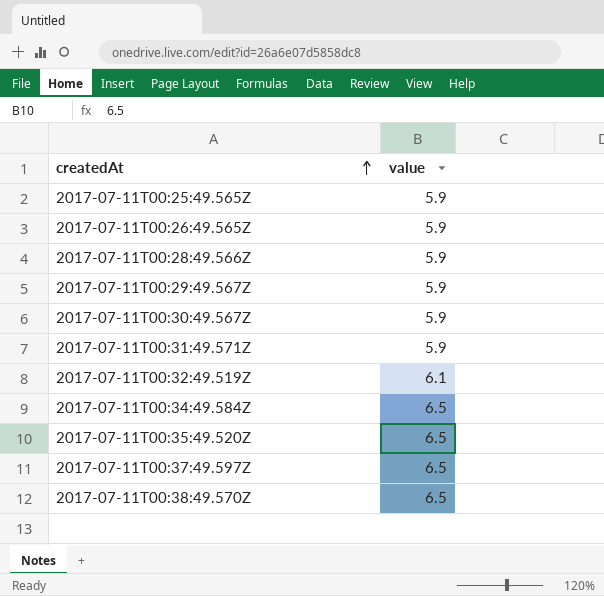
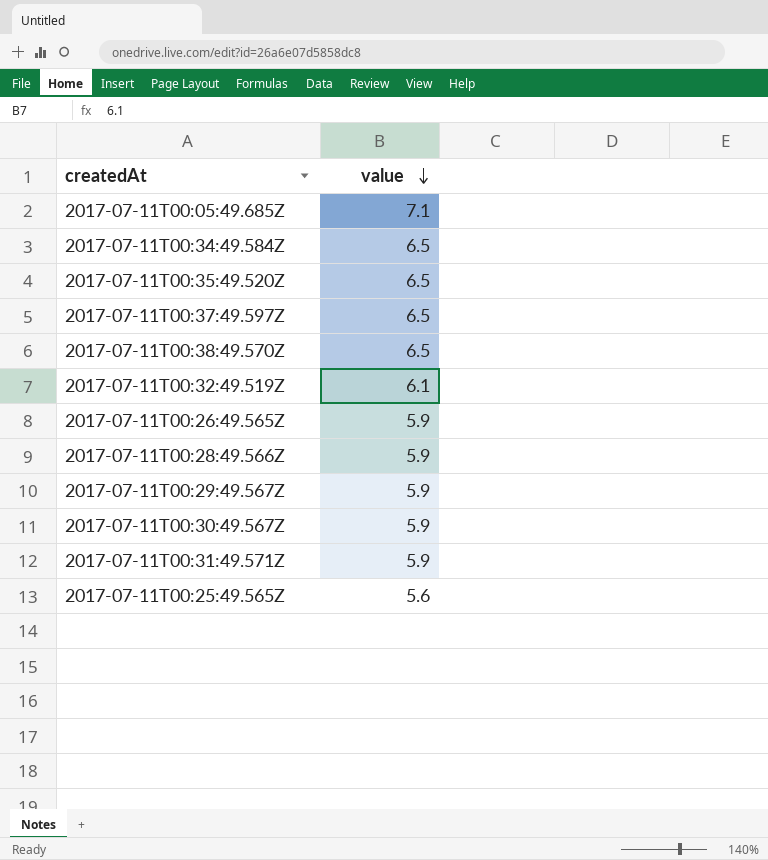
row order: createdAt ascending -> value descending
row 2017-07-11T00:05:49.685Z: none -> 7.1
2017-07-11T00:25:49.565Z | value: 5.9 -> 5.6

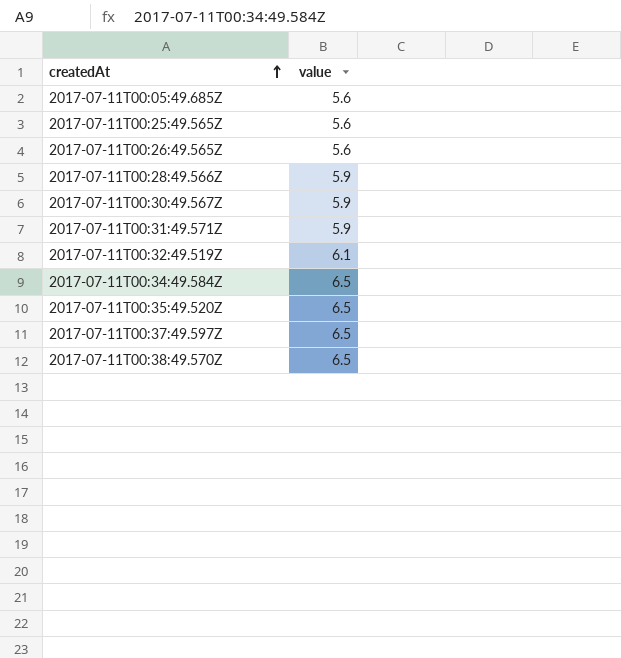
row order: value descending -> createdAt ascending
row 2017-07-11T00:29:49.567Z: 5.9 -> none
2017-07-11T00:05:49.685Z | value: 7.1 -> 5.6
2017-07-11T00:26:49.565Z | value: 5.9 -> 5.6

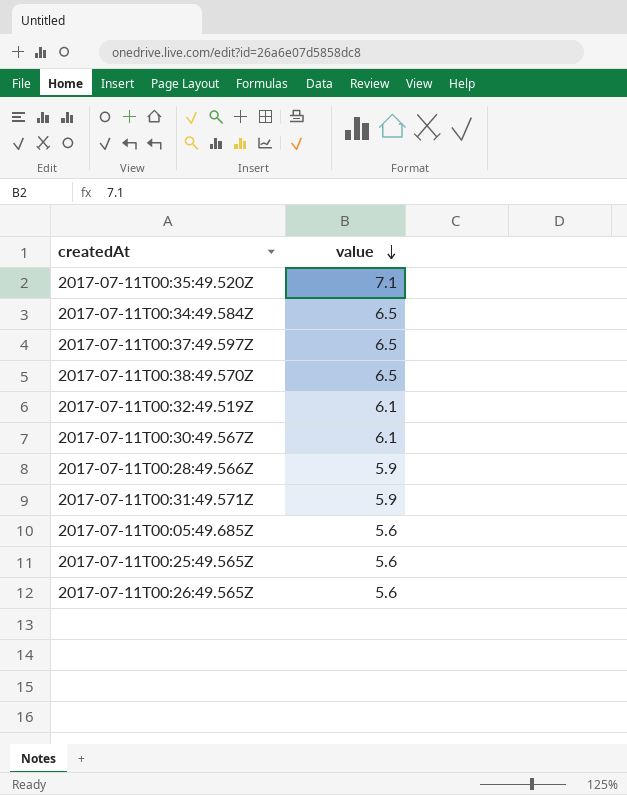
row order: createdAt ascending -> value descending
2017-07-11T00:35:49.520Z | value: 6.5 -> 7.1
2017-07-11T00:30:49.567Z | value: 5.9 -> 6.1

